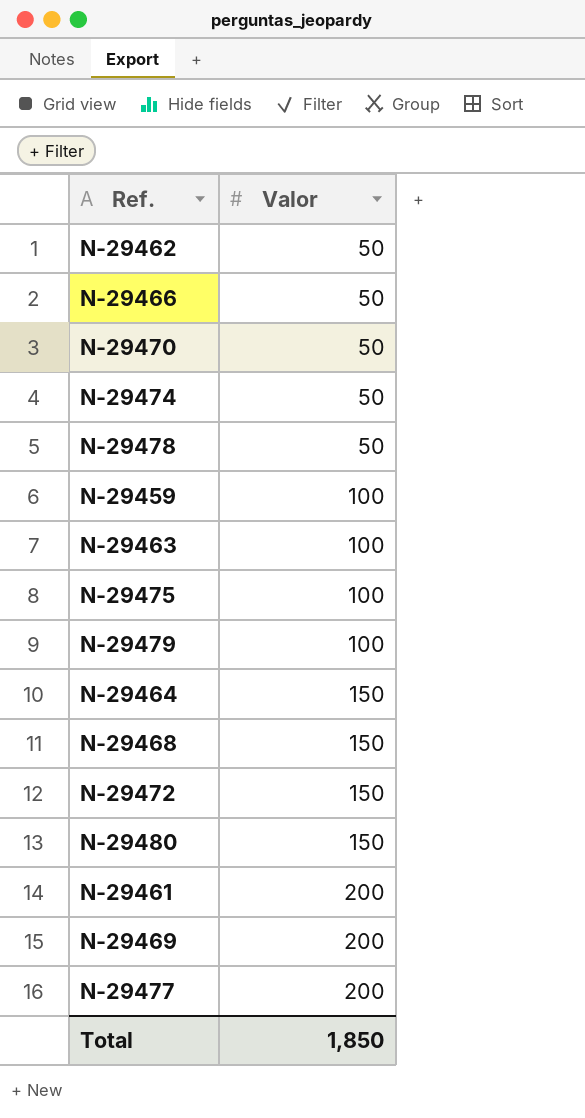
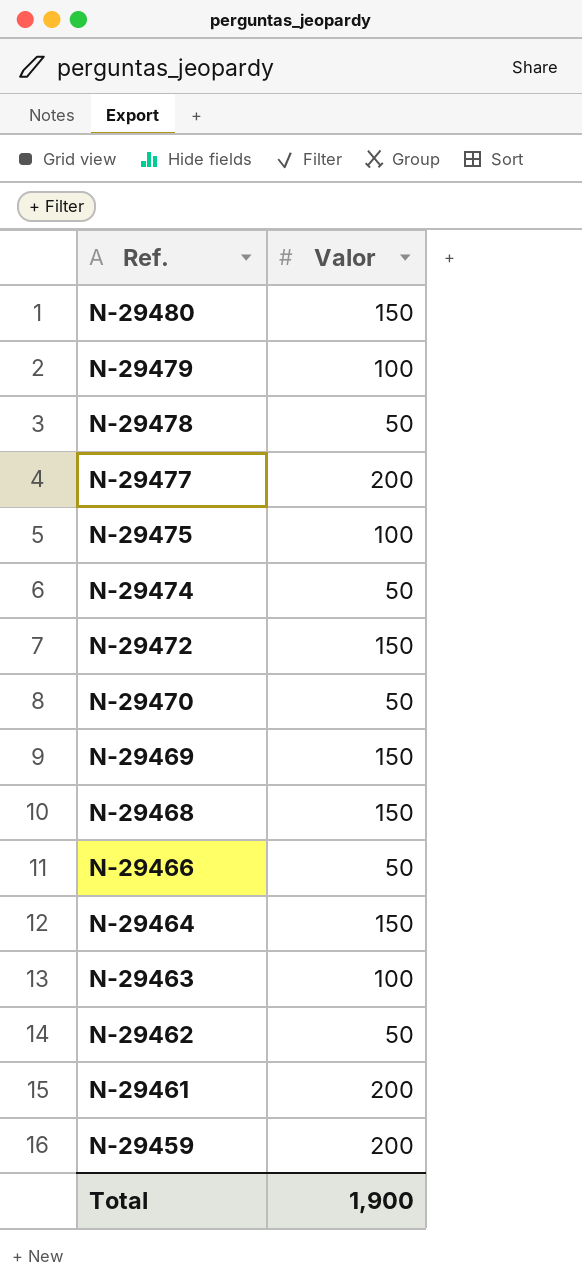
row order: Valor ascending -> Ref. descending
N-29469 | Valor: 200 -> 150
N-29459 | Valor: 100 -> 200
Total | Valor: 1,850 -> 1,900

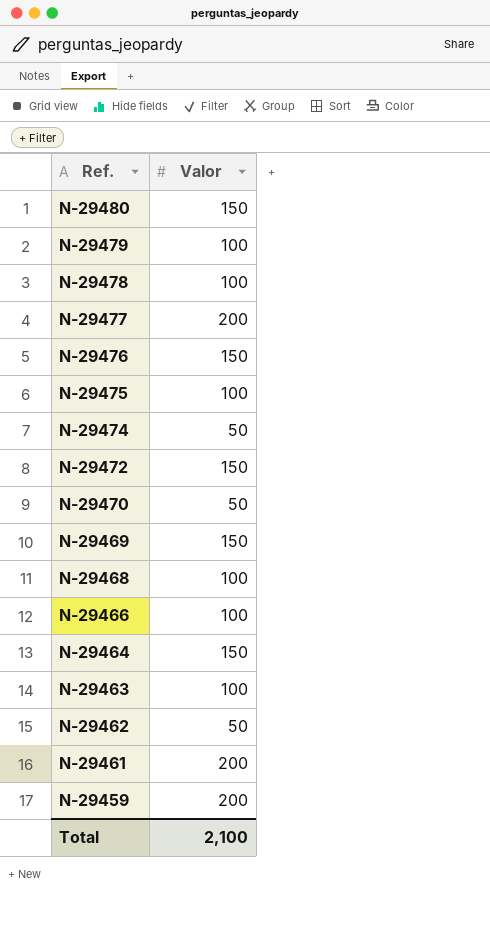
N-29478 | Valor: 50 -> 100
row N-29476: none -> 150
N-29468 | Valor: 150 -> 100
N-29466 | Valor: 50 -> 100
Total | Valor: 1,900 -> 2,100

